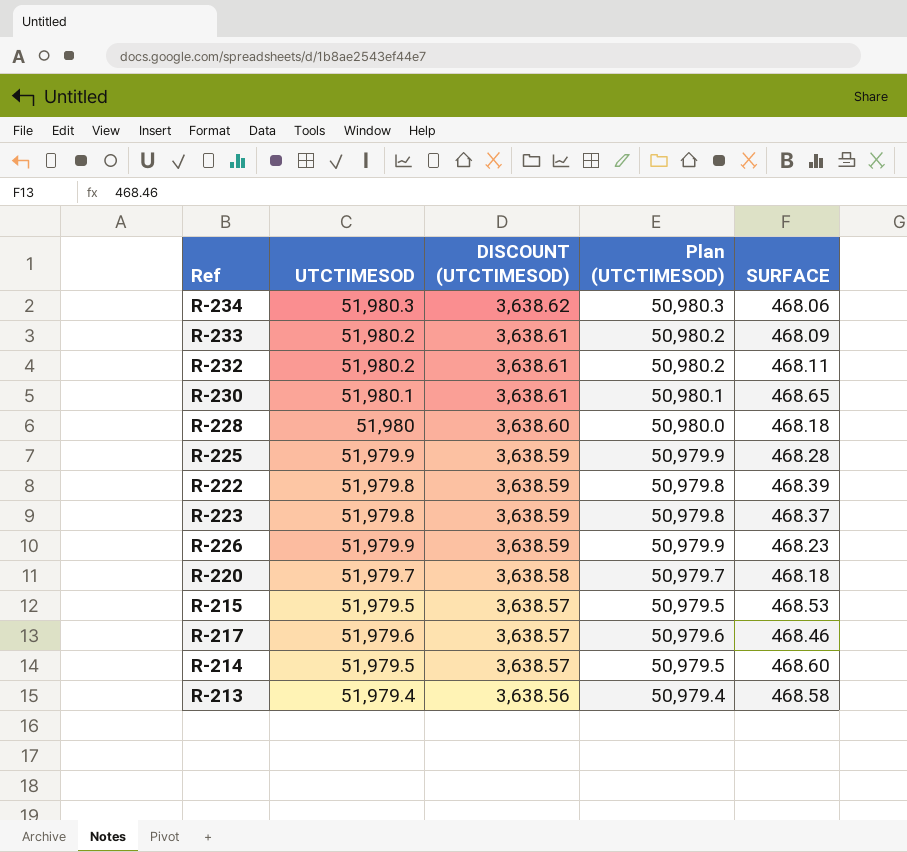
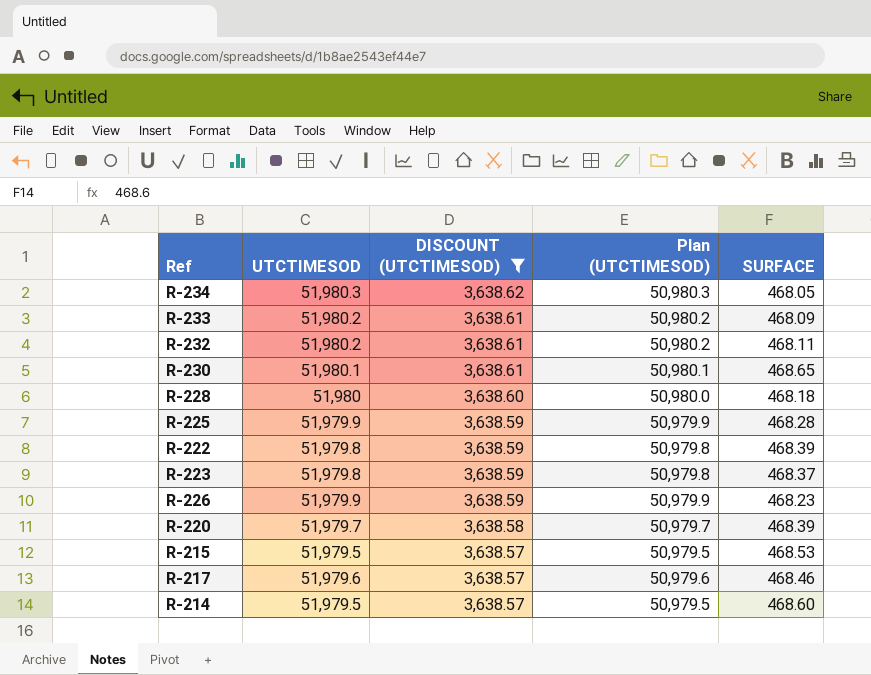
filter: none -> DISCOUNT (UTCTIMESOD) != 3,638.56
R-234 | SURFACE: 468.06 -> 468.05
R-220 | SURFACE: 468.18 -> 468.39

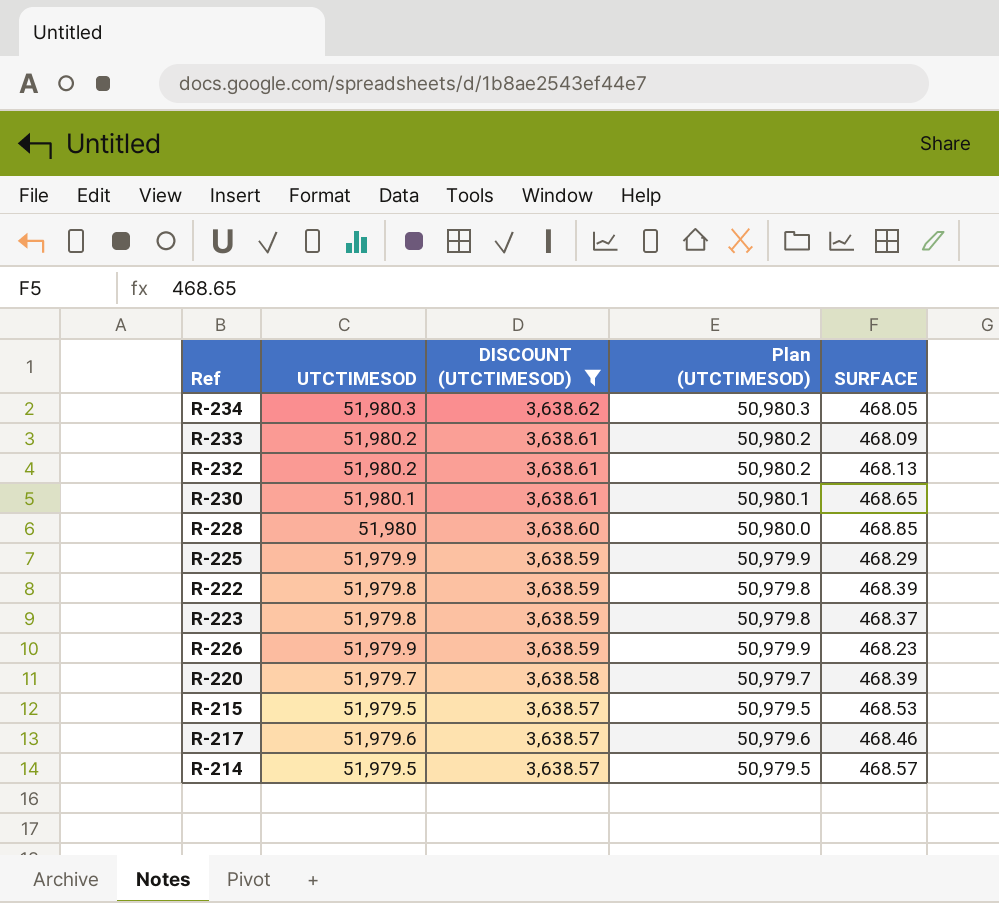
R-232 | SURFACE: 468.11 -> 468.13
R-228 | SURFACE: 468.18 -> 468.85
R-225 | SURFACE: 468.28 -> 468.29
R-214 | SURFACE: 468.60 -> 468.57

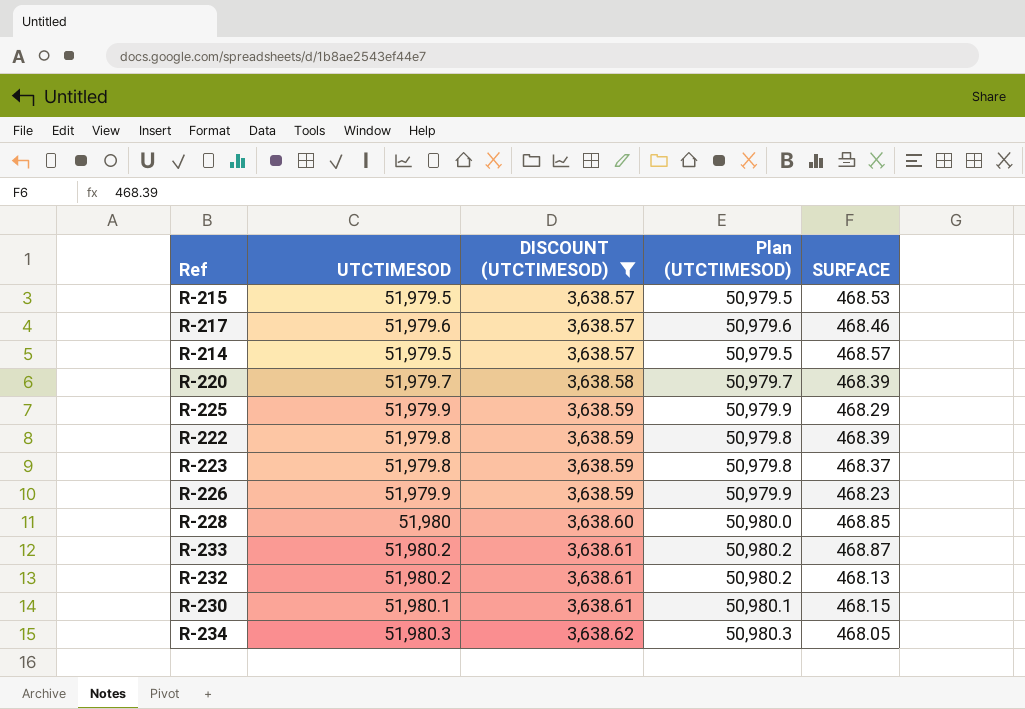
row order: DISCOUNT (UTCTIMESOD) descending -> DISCOUNT (UTCTIMESOD) ascending
R-233 | SURFACE: 468.09 -> 468.87
R-230 | SURFACE: 468.65 -> 468.15

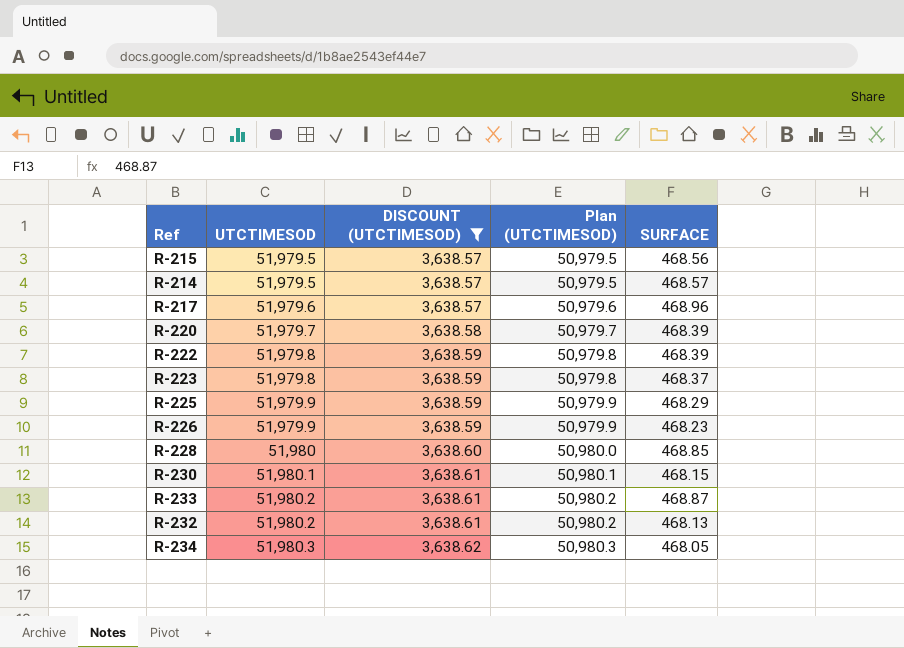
row order: DISCOUNT (UTCTIMESOD) ascending -> UTCTIMESOD ascending
R-215 | SURFACE: 468.53 -> 468.56
R-217 | SURFACE: 468.46 -> 468.96

